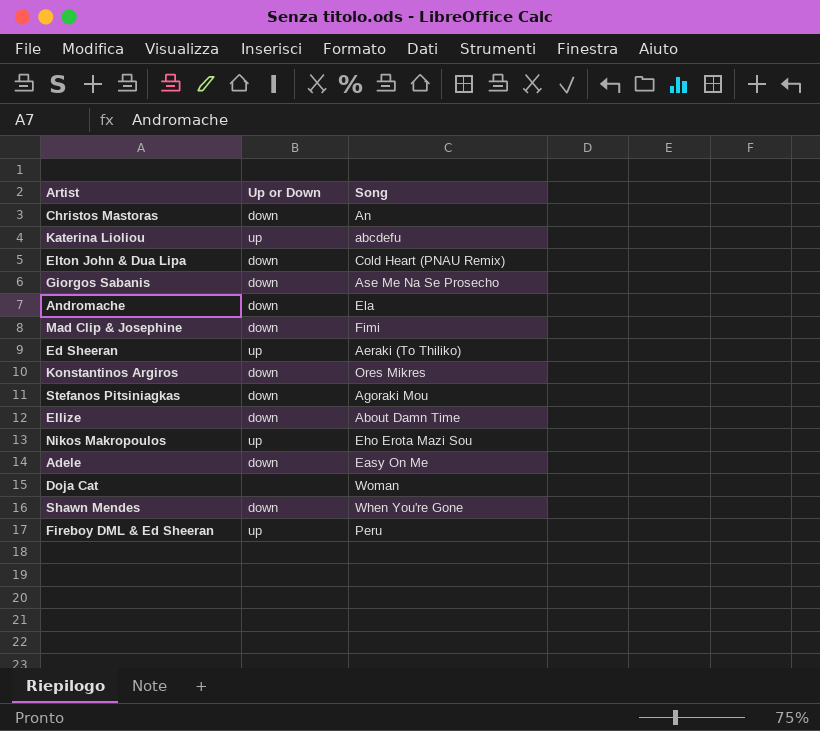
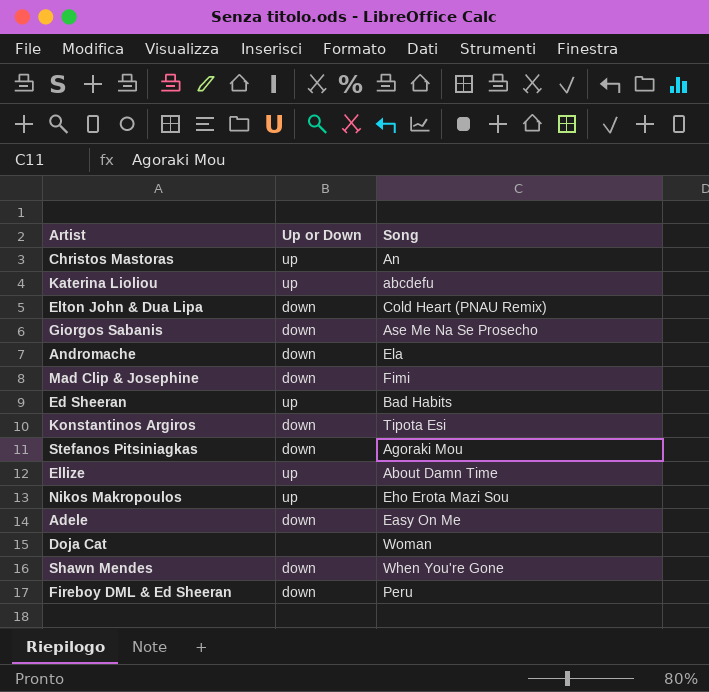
Christos Mastoras | Up or Down: down -> up
Ed Sheeran | Song: Aeraki (To Thiliko) -> Bad Habits
Konstantinos Argiros | Song: Ores Mikres -> Tipota Esi
Ellize | Up or Down: down -> up
Fireboy DML & Ed Sheeran | Up or Down: up -> down

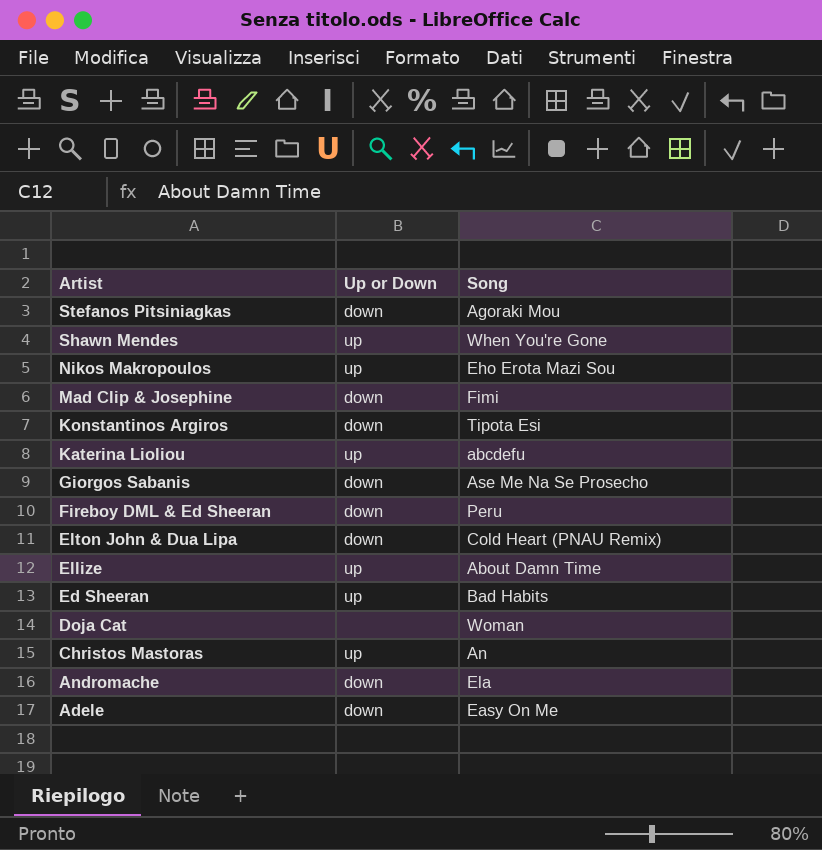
row order: none -> Artist descending
Shawn Mendes | Up or Down: down -> up

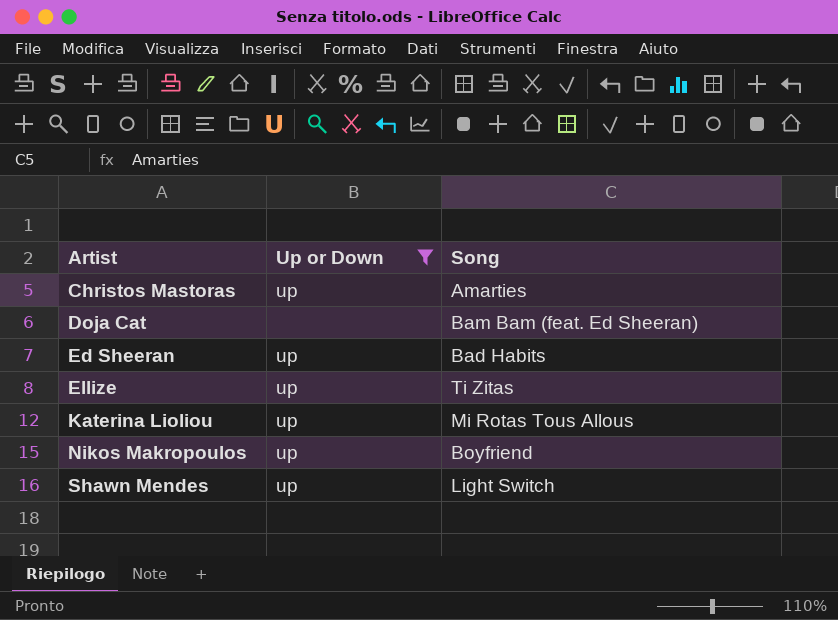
filter: none -> Up or Down != down
row order: Artist descending -> Artist ascending
Christos Mastoras | Song: An -> Amarties
Doja Cat | Song: Woman -> Bam Bam (feat. Ed Sheeran)
Ellize | Song: About Damn Time -> Ti Zitas
Katerina Lioliou | Song: abcdefu -> Mi Rotas Tous Allous
Nikos Makropoulos | Song: Eho Erota Mazi Sou -> Boyfriend
Shawn Mendes | Song: When You're Gone -> Light Switch

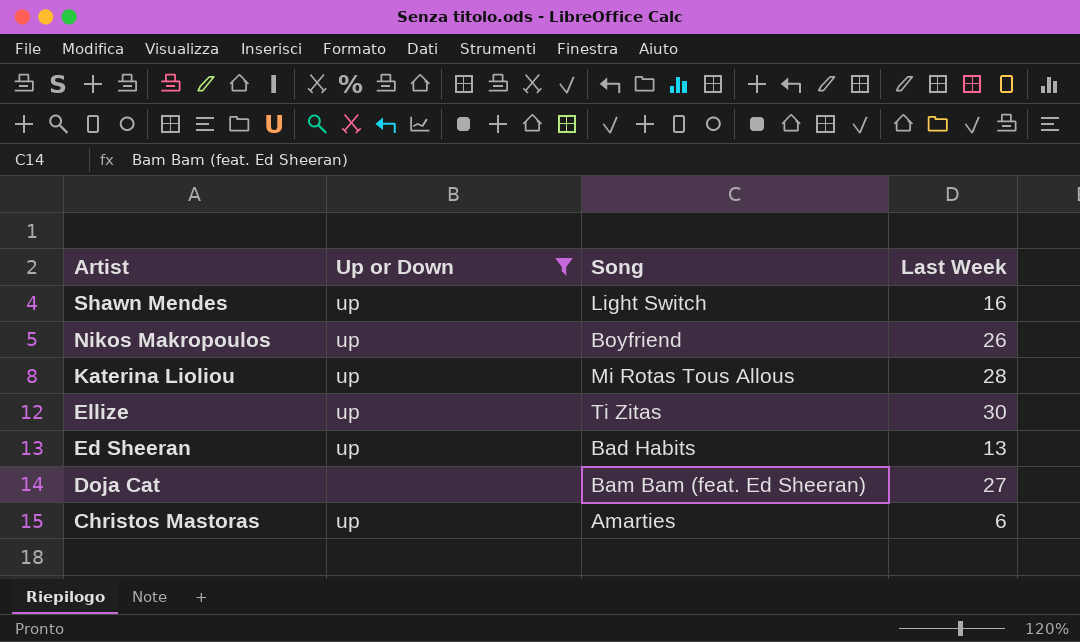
row order: Artist ascending -> Artist descending
column Last Week | position: none -> 4

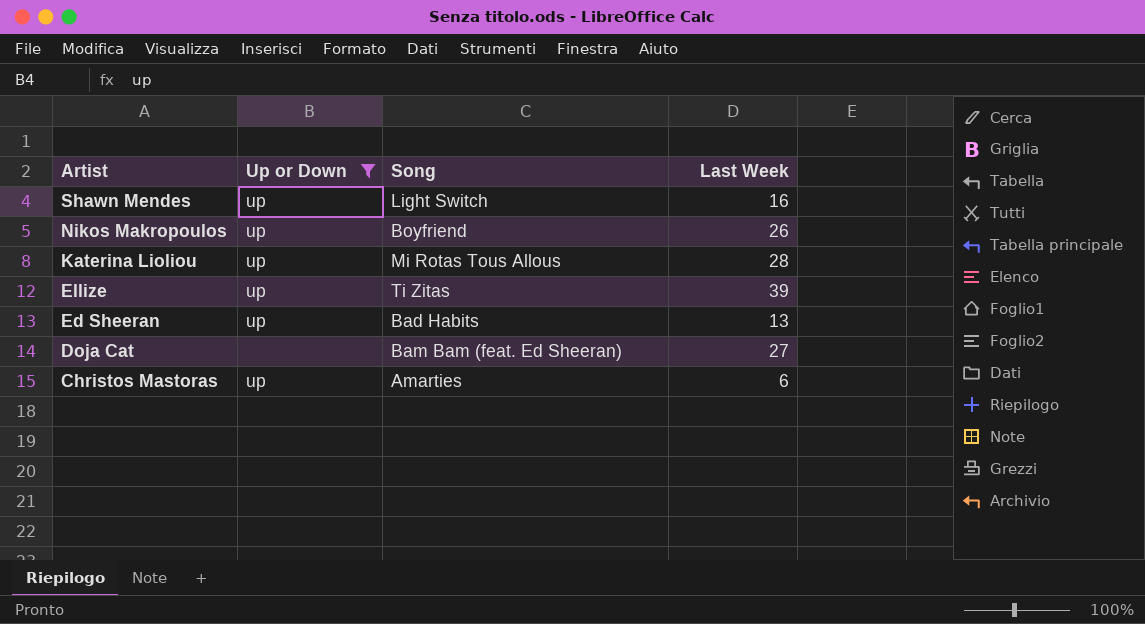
Ellize | Last Week: 30 -> 39

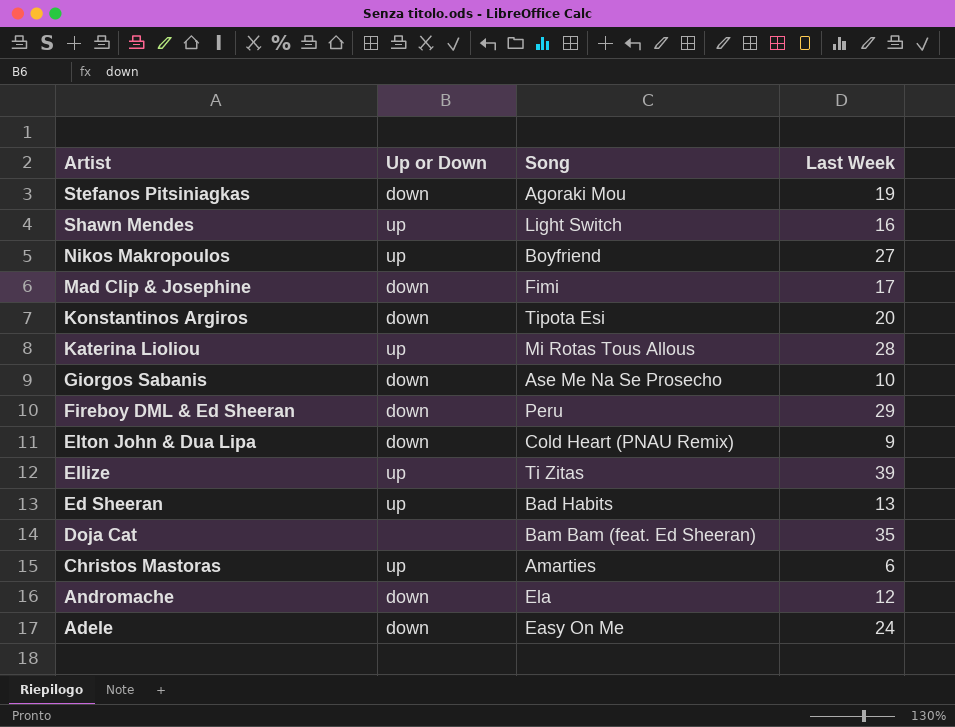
filter: Up or Down != down -> none
Nikos Makropoulos | Last Week: 26 -> 27
Doja Cat | Last Week: 27 -> 35

